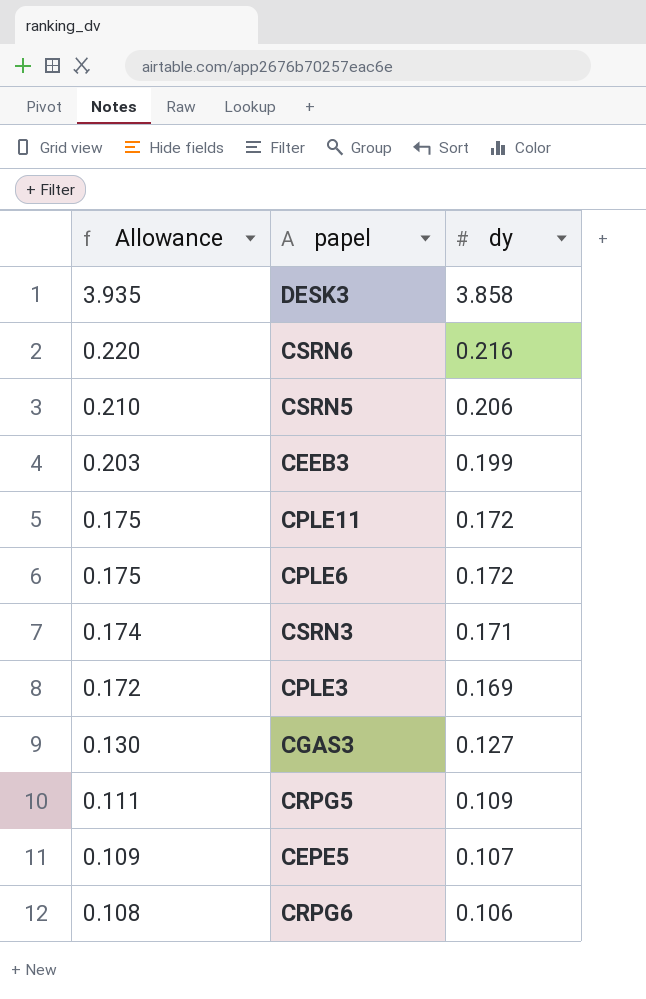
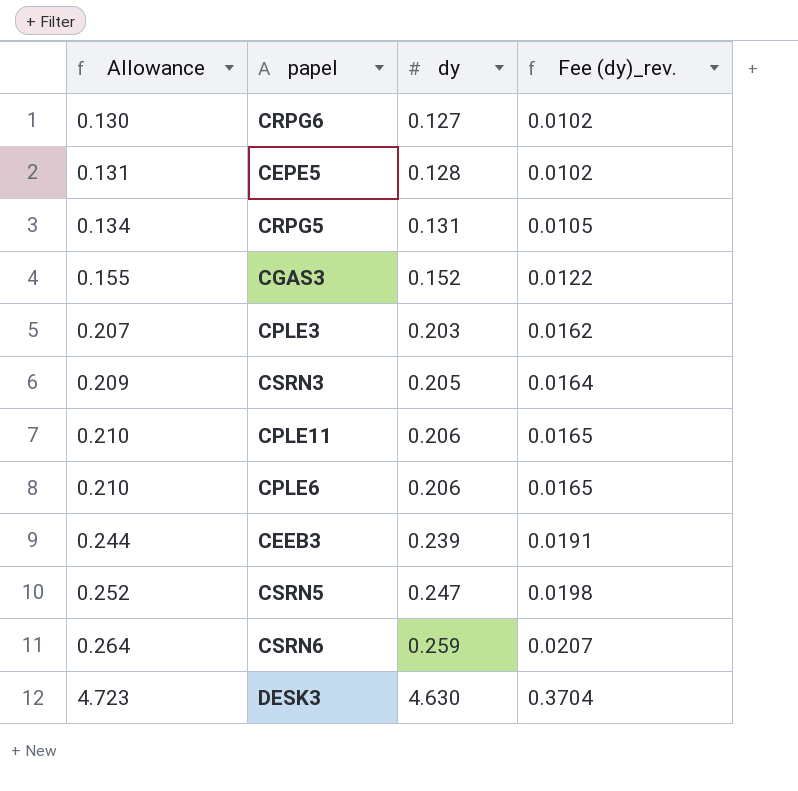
row order: Allowance descending -> Allowance ascending
column Fee (dy)_rev. | formula: none -> [dy] * 0.08
CRPG6 | Allowance: 0.108 -> 0.130
CRPG6 | dy: 0.106 -> 0.127
CEPE5 | Allowance: 0.109 -> 0.131
CEPE5 | dy: 0.107 -> 0.128
CRPG5 | Allowance: 0.111 -> 0.134
CRPG5 | dy: 0.109 -> 0.131
CGAS3 | Allowance: 0.130 -> 0.155
CGAS3 | dy: 0.127 -> 0.152
CPLE3 | Allowance: 0.172 -> 0.207
CPLE3 | dy: 0.169 -> 0.203
CSRN3 | Allowance: 0.174 -> 0.209
CSRN3 | dy: 0.171 -> 0.205
CPLE11 | Allowance: 0.175 -> 0.210
CPLE11 | dy: 0.172 -> 0.206
CPLE6 | Allowance: 0.175 -> 0.210
CPLE6 | dy: 0.172 -> 0.206
CEEB3 | Allowance: 0.203 -> 0.244
CEEB3 | dy: 0.199 -> 0.239
CSRN5 | Allowance: 0.210 -> 0.252
CSRN5 | dy: 0.206 -> 0.247
CSRN6 | Allowance: 0.220 -> 0.264
CSRN6 | dy: 0.216 -> 0.259
DESK3 | Allowance: 3.935 -> 4.723
DESK3 | dy: 3.858 -> 4.630

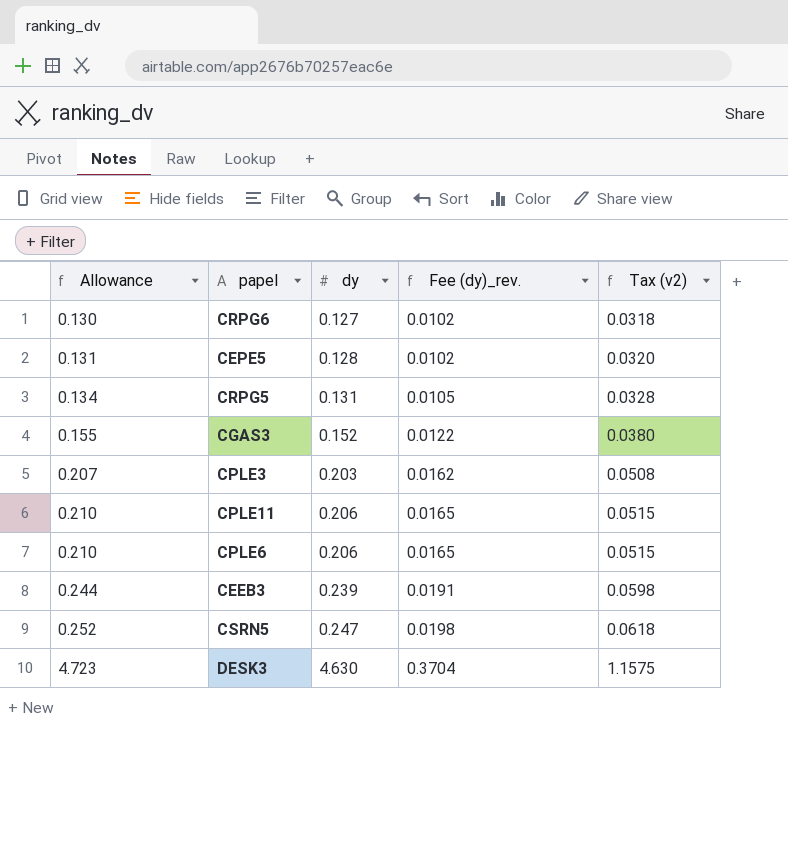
column Tax (v2) | formula: none -> [dy] * 0.25
row CSRN3: 0.209 | 0.205 | 0.0164 -> none
row CSRN6: 0.264 | 0.259 | 0.0207 -> none

